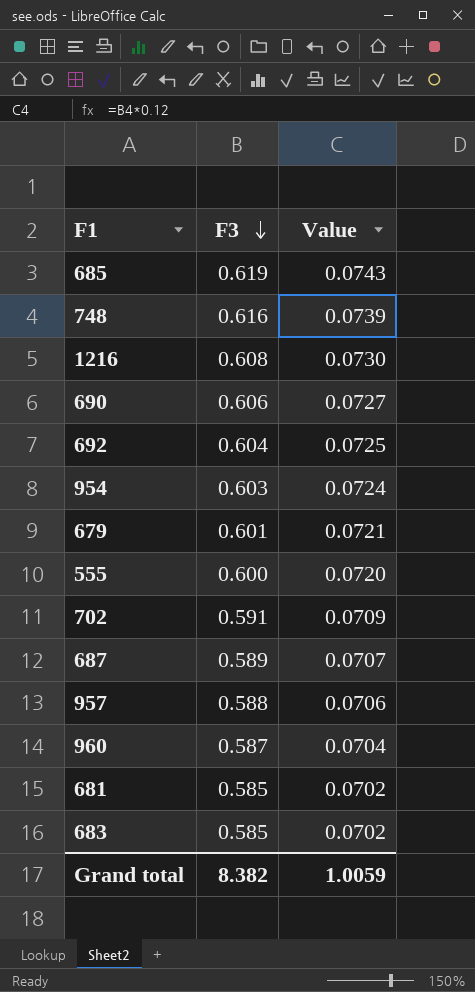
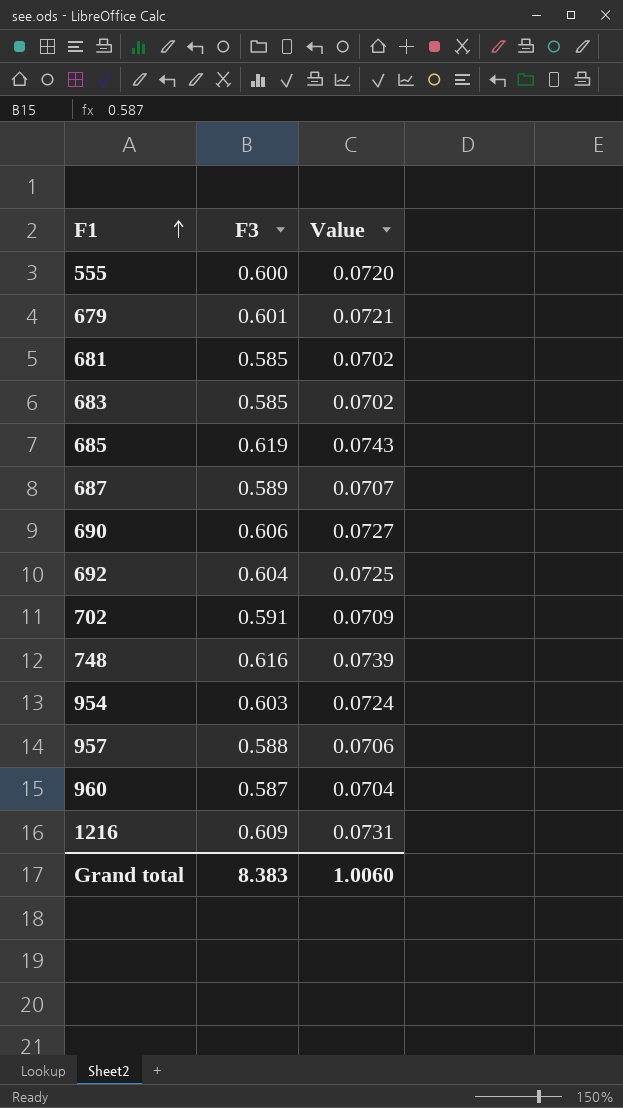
row order: F3 descending -> F1 ascending
1216 | F3: 0.608 -> 0.609
1216 | Value: 0.0730 -> 0.0731
Grand total | F3: 8.382 -> 8.383
Grand total | Value: 1.0059 -> 1.0060

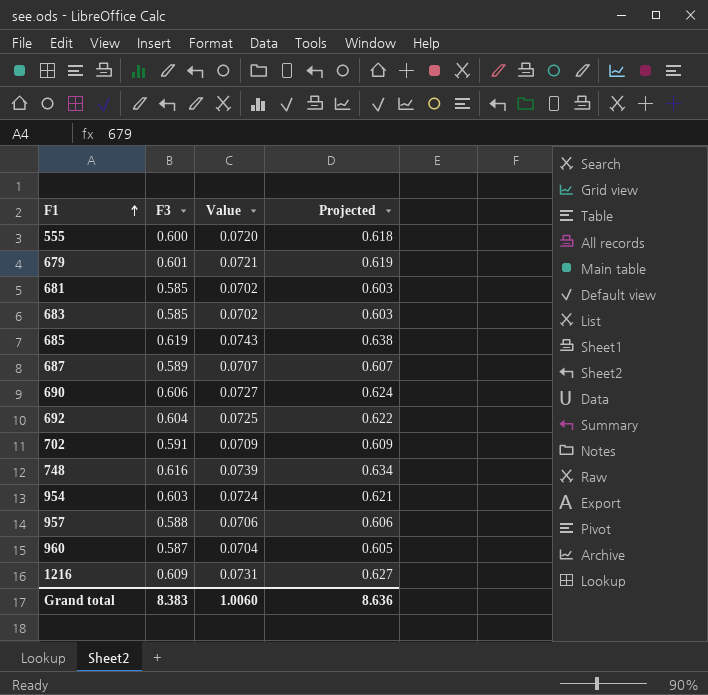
column Projected | formula: none -> [F3] * 1.03

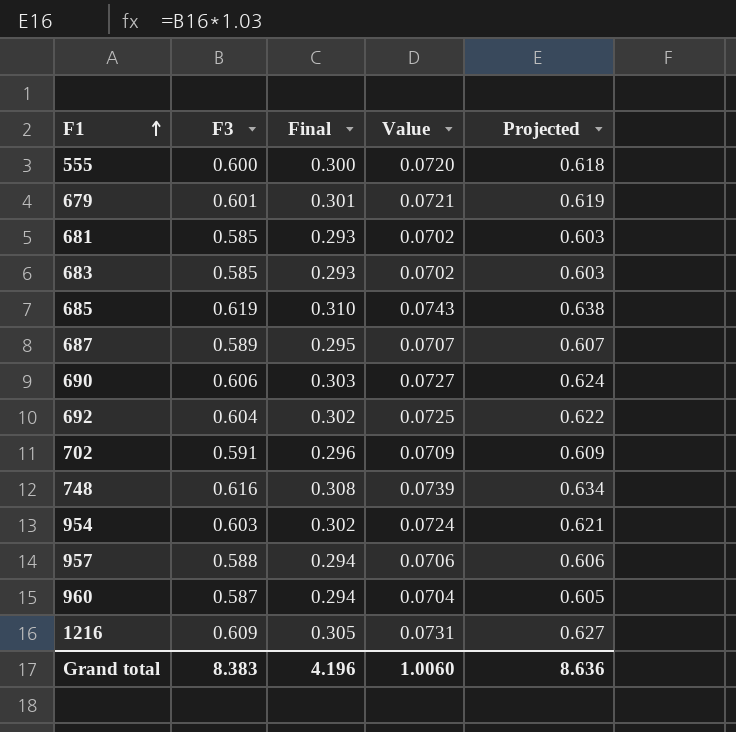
column Final | formula: none -> [F3] * 0.5

